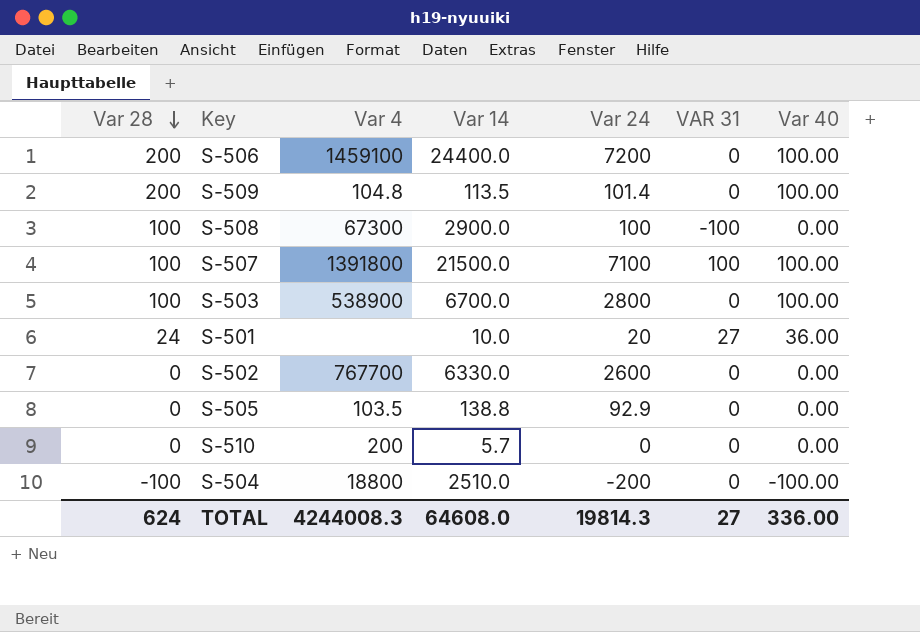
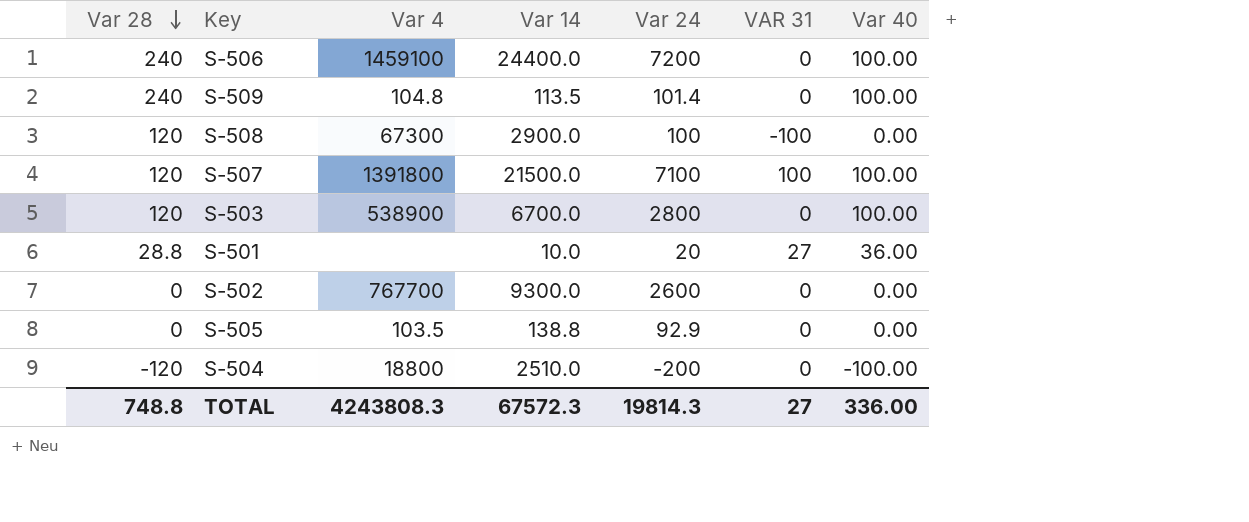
row S-510: 0 | 200 | 5.7 | 0 | 0 | 0.00 -> none
S-506 | Var 28: 200 -> 240
S-509 | Var 28: 200 -> 240
S-508 | Var 28: 100 -> 120
S-507 | Var 28: 100 -> 120
S-503 | Var 28: 100 -> 120
S-501 | Var 28: 24 -> 28.8
S-502 | Var 14: 6330.0 -> 9300.0
S-504 | Var 28: -100 -> -120
TOTAL | Var 28: 624 -> 748.8
TOTAL | Var 4: 4244008.3 -> 4243808.3
TOTAL | Var 14: 64608.0 -> 67572.3

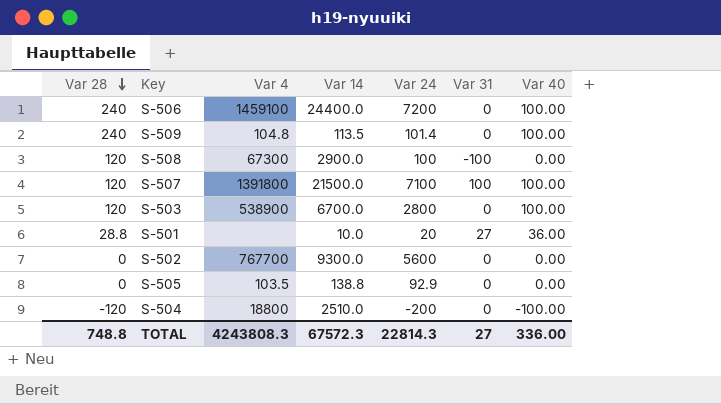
column name: VAR 31 -> Var 31
S-502 | Var 24: 2600 -> 5600
TOTAL | Var 24: 19814.3 -> 22814.3

